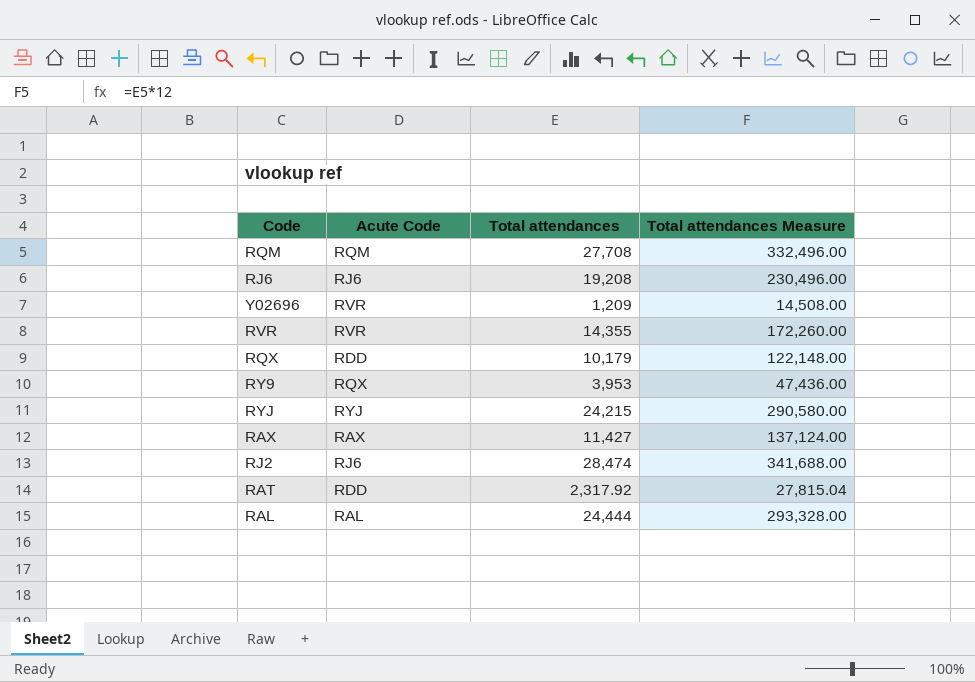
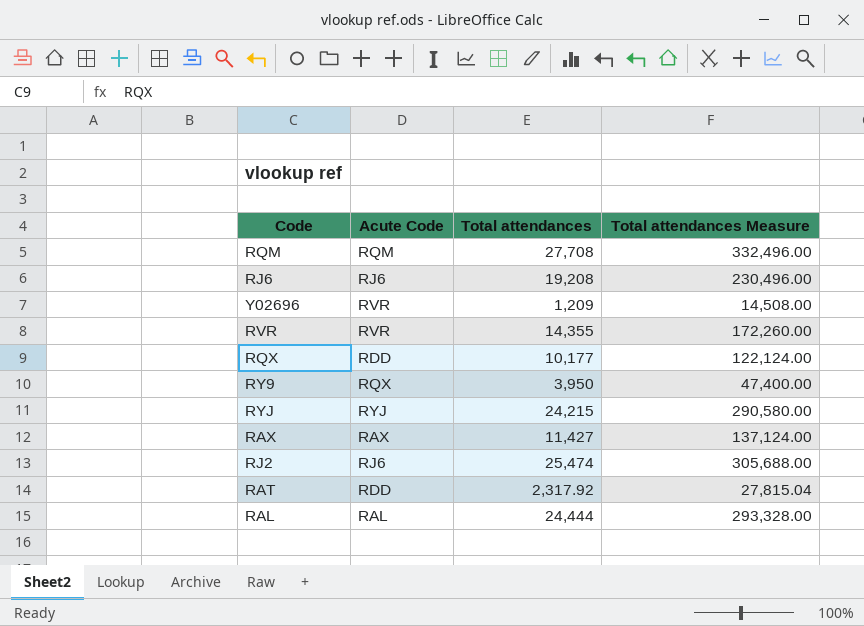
RQX | Total attendances: 10,179 -> 10,177
RQX | Total attendances Measure: 122,148.00 -> 122,124.00
RY9 | Total attendances: 3,953 -> 3,950
RY9 | Total attendances Measure: 47,436.00 -> 47,400.00
RJ2 | Total attendances: 28,474 -> 25,474
RJ2 | Total attendances Measure: 341,688.00 -> 305,688.00

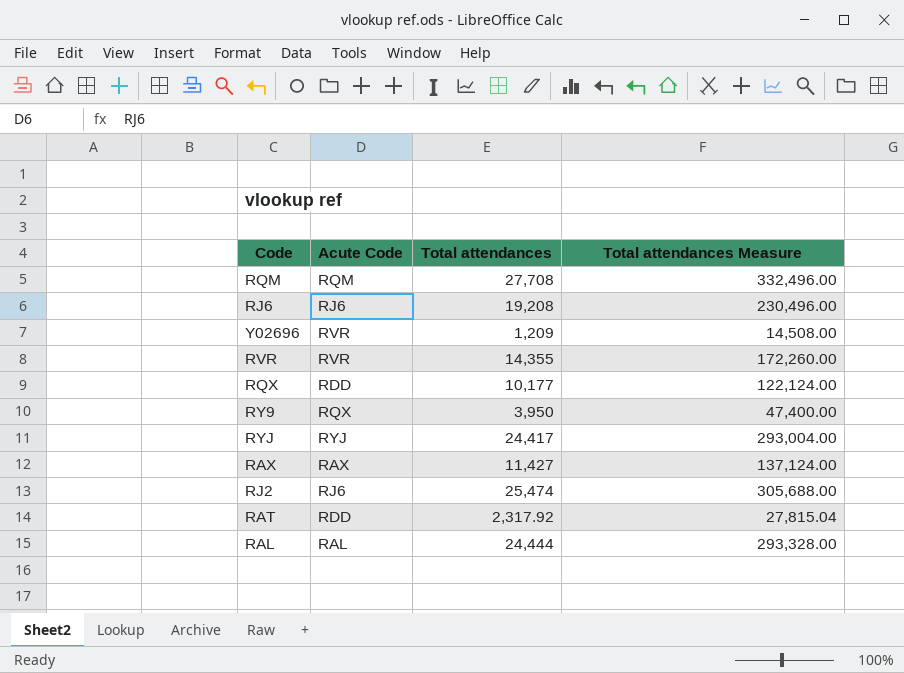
RYJ | Total attendances: 24,215 -> 24,417
RYJ | Total attendances Measure: 290,580.00 -> 293,004.00

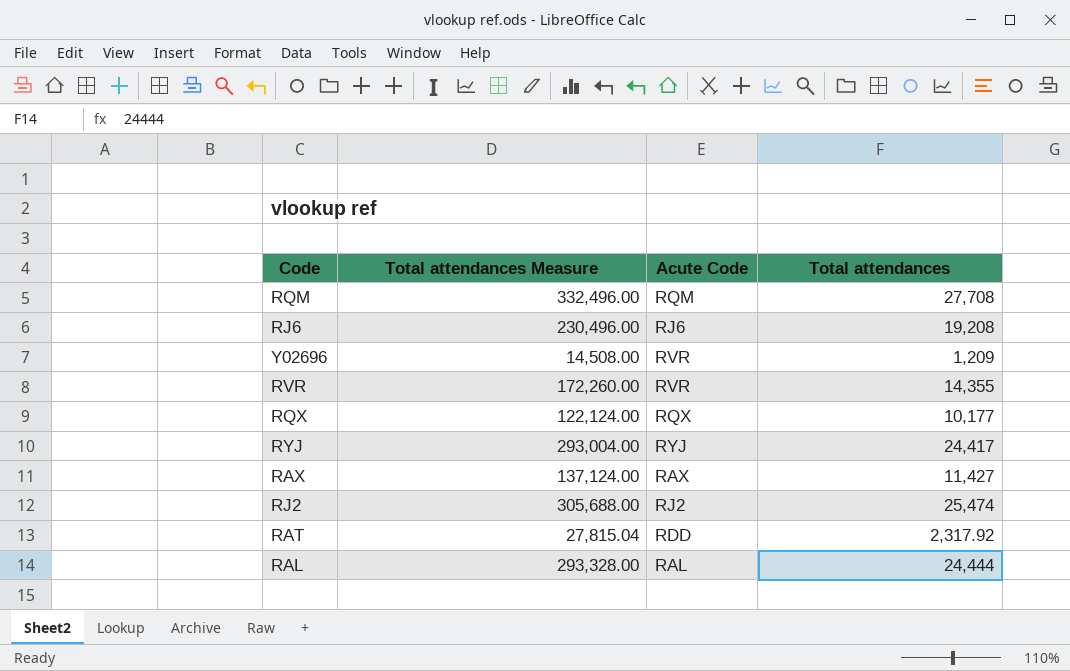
column Total attendances Measure | position: 4 -> 2
row RY9: RQX | 3,950 | 47,400.00 -> none
RQX | Acute Code: RDD -> RQX
RJ2 | Acute Code: RJ6 -> RJ2

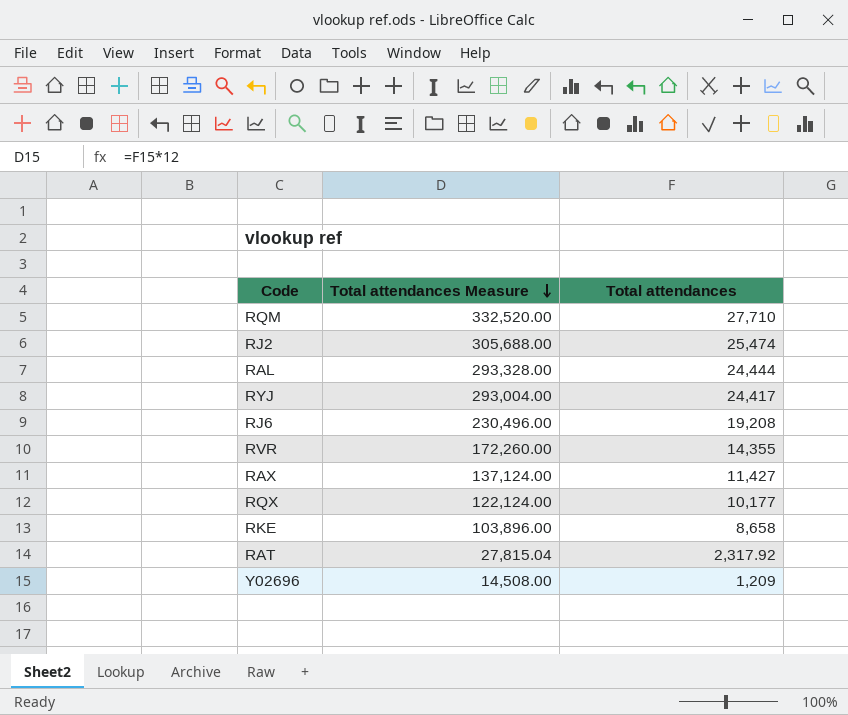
row order: none -> Total attendances Measure descending
column Acute Code | position: 3 -> none
RQM | Total attendances Measure: 332,496.00 -> 332,520.00
RQM | Total attendances: 27,708 -> 27,710
row RKE: none -> 103,896.00 | 8,658

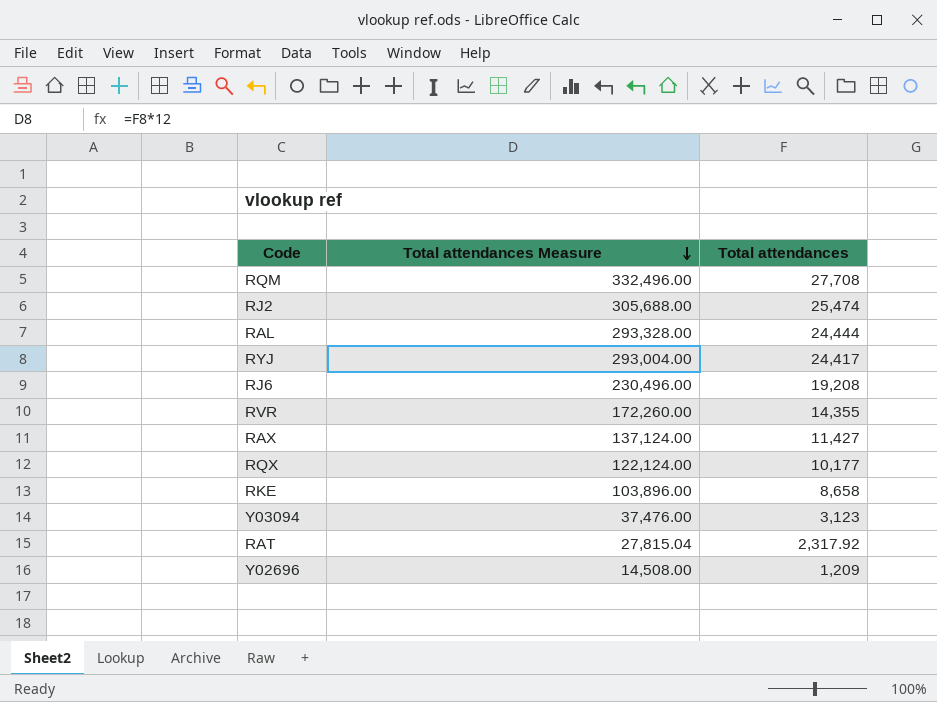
RQM | Total attendances Measure: 332,520.00 -> 332,496.00
RQM | Total attendances: 27,710 -> 27,708
row Y03094: none -> 37,476.00 | 3,123

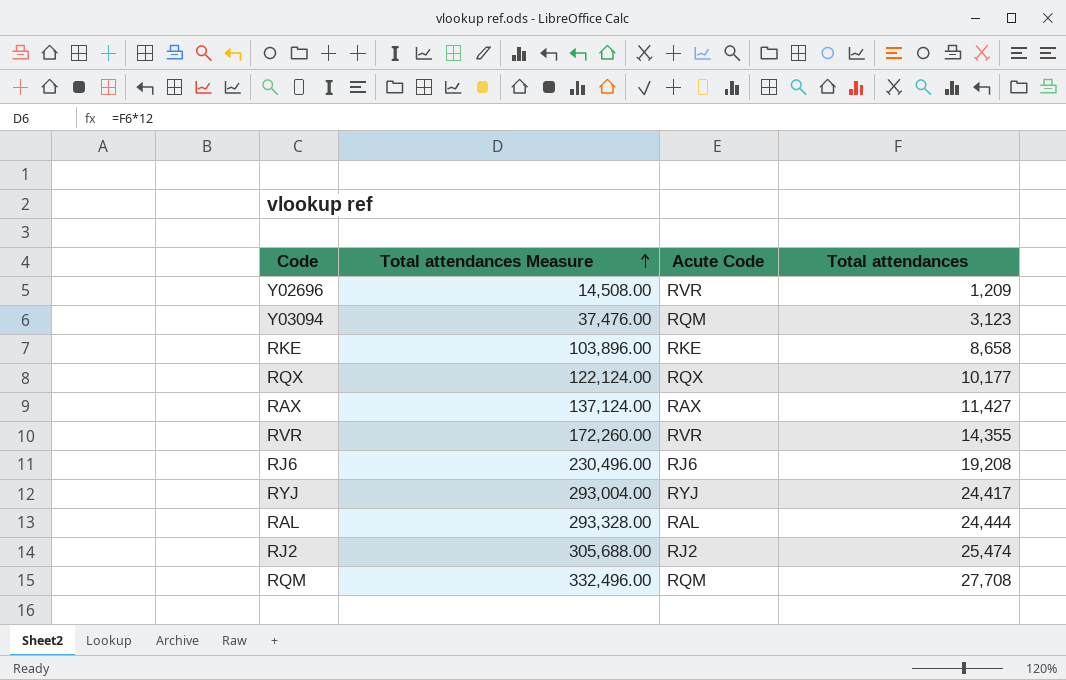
row order: Total attendances Measure descending -> Total attendances Measure ascending
column Acute Code | position: none -> 3
row RAT: 27,815.04 | 2,317.92 -> none

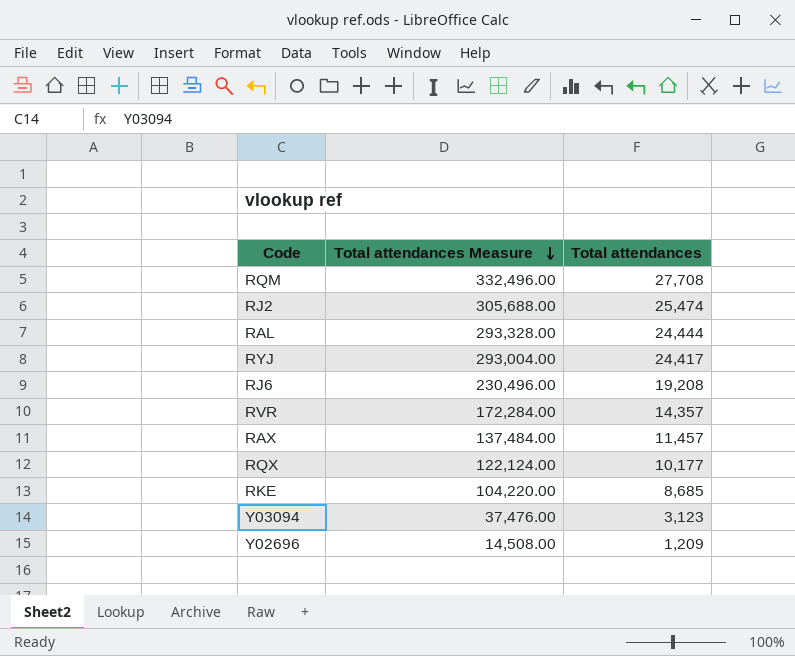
row order: Total attendances Measure ascending -> Total attendances Measure descending
column Acute Code | position: 3 -> none
RVR | Total attendances Measure: 172,260.00 -> 172,284.00
RVR | Total attendances: 14,355 -> 14,357
RAX | Total attendances Measure: 137,124.00 -> 137,484.00
RAX | Total attendances: 11,427 -> 11,457
RKE | Total attendances Measure: 103,896.00 -> 104,220.00
RKE | Total attendances: 8,658 -> 8,685

